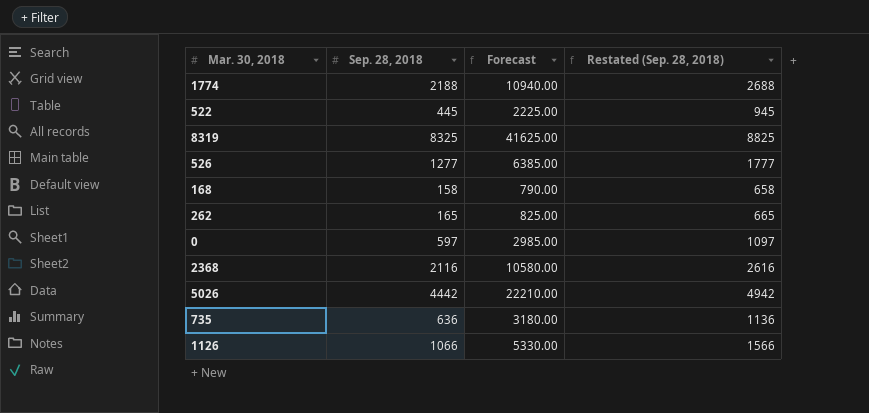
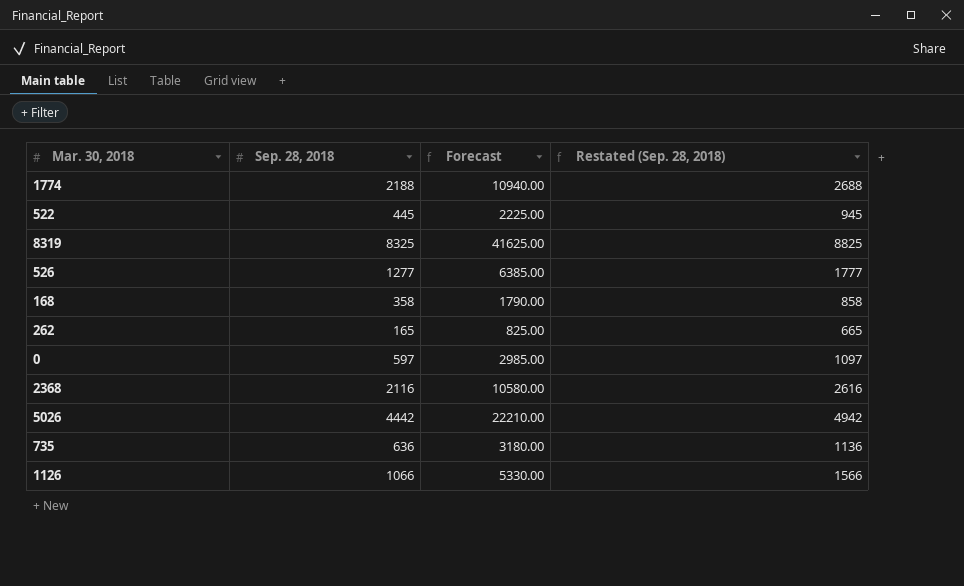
168 | Sep. 28, 2018: 158 -> 358
168 | Forecast: 790.00 -> 1790.00
168 | Restated (Sep. 28, 2018): 658 -> 858

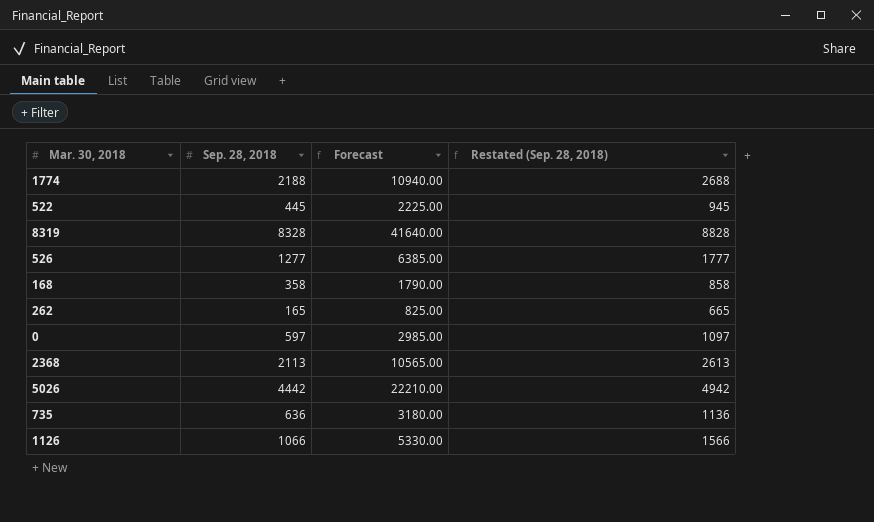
8319 | Sep. 28, 2018: 8325 -> 8328
8319 | Forecast: 41625.00 -> 41640.00
8319 | Restated (Sep. 28, 2018): 8825 -> 8828
2368 | Sep. 28, 2018: 2116 -> 2113
2368 | Forecast: 10580.00 -> 10565.00
2368 | Restated (Sep. 28, 2018): 2616 -> 2613

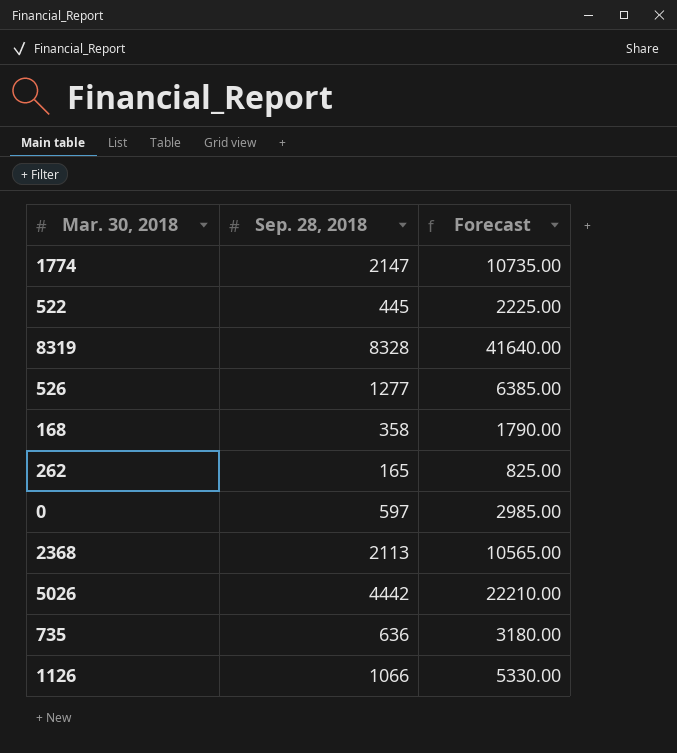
column Restated (Sep. 28, 2018) | formula: [Sep. 28, 2018] + 500 -> none
1774 | Sep. 28, 2018: 2188 -> 2147
1774 | Forecast: 10940.00 -> 10735.00

